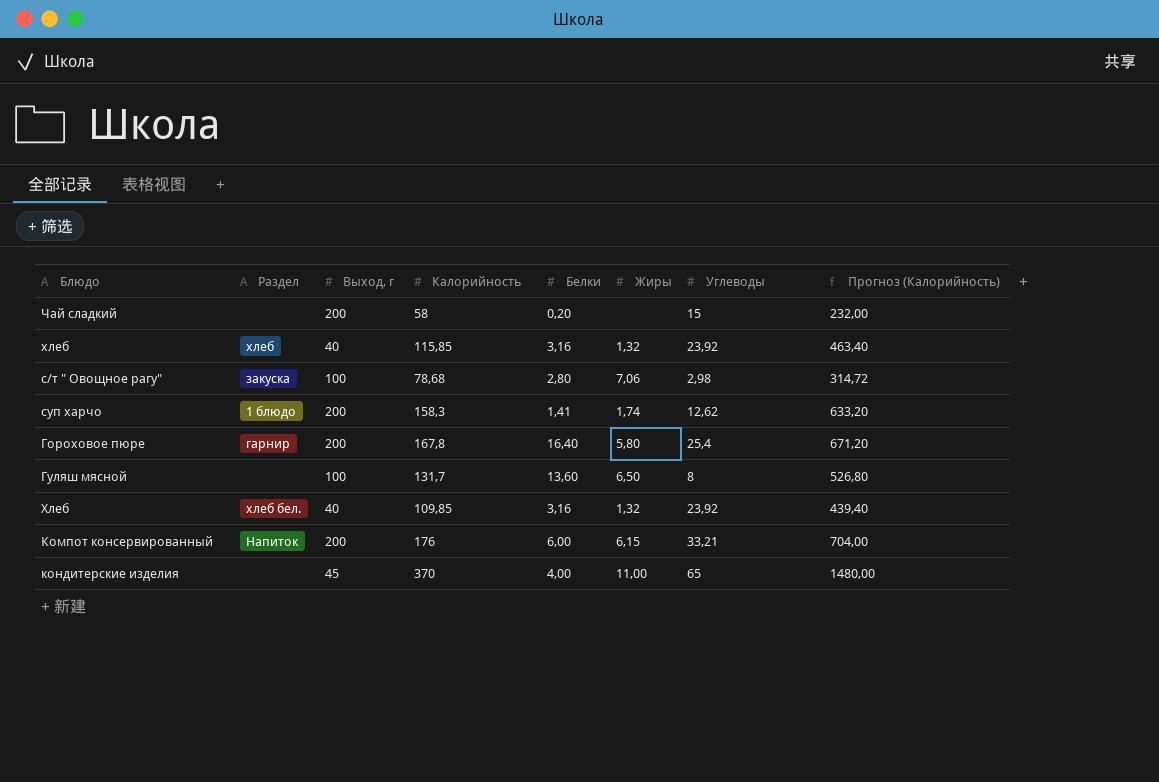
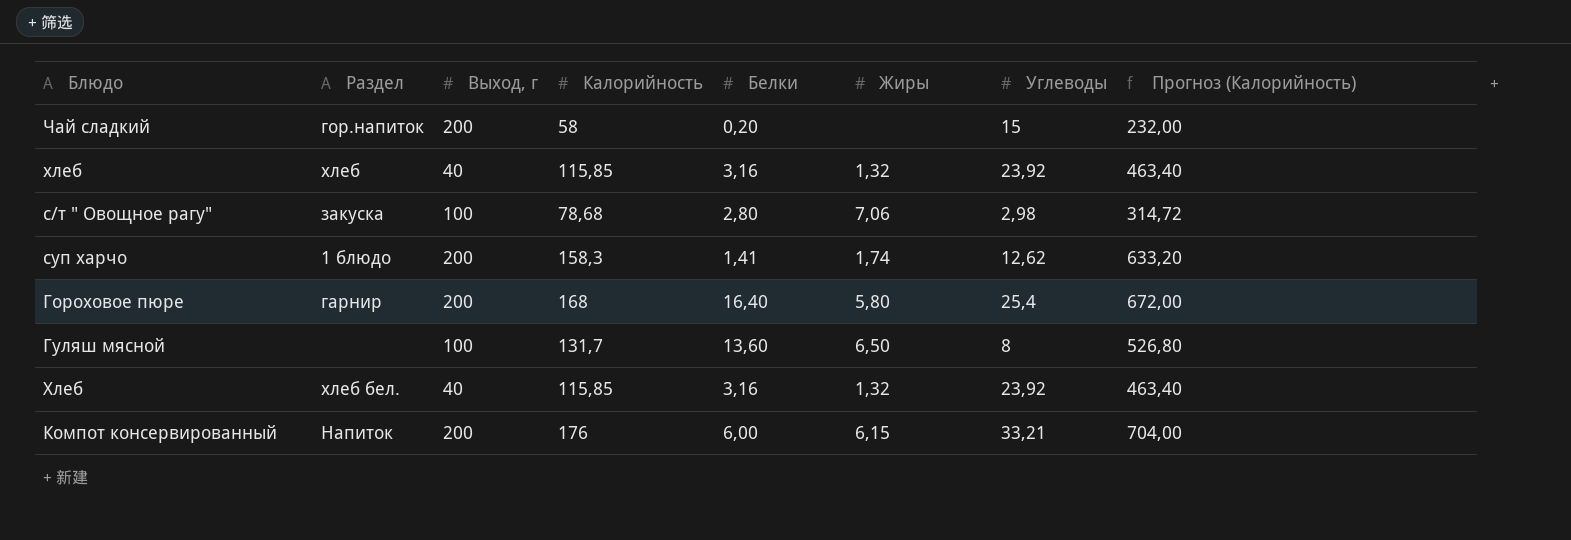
row кондитерские изделия: none | 45 | 370 | 4,00 | 11,00 | 65 | 1480,00 -> none
Чай сладкий | Раздел: none -> гор.напиток
Гороховое пюре | Калорийность: 167,8 -> 168
Гороховое пюре | Прогноз (Калорийность): 671,20 -> 672,00
Хлеб | Калорийность: 109,85 -> 115,85
Хлеб | Прогноз (Калорийность): 439,40 -> 463,40

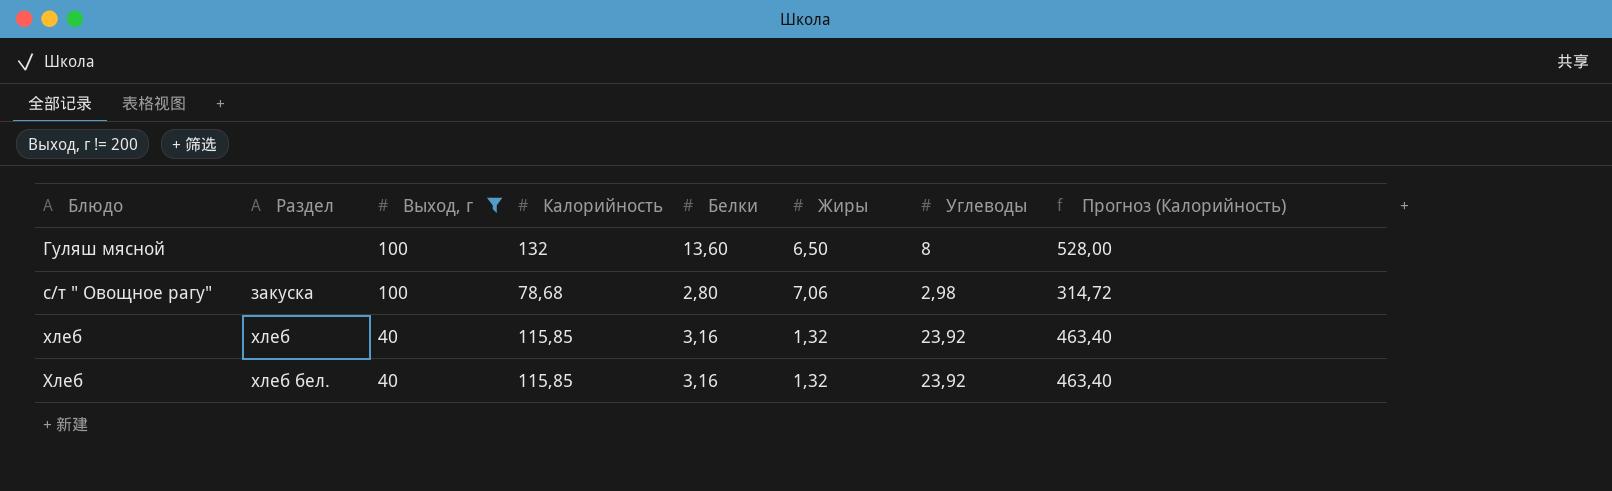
filter: none -> Выход, г != 200
row order: none -> Блюдо ascending
Гуляш мясной | Калорийность: 131,7 -> 132
Гуляш мясной | Прогноз (Калорийность): 526,80 -> 528,00

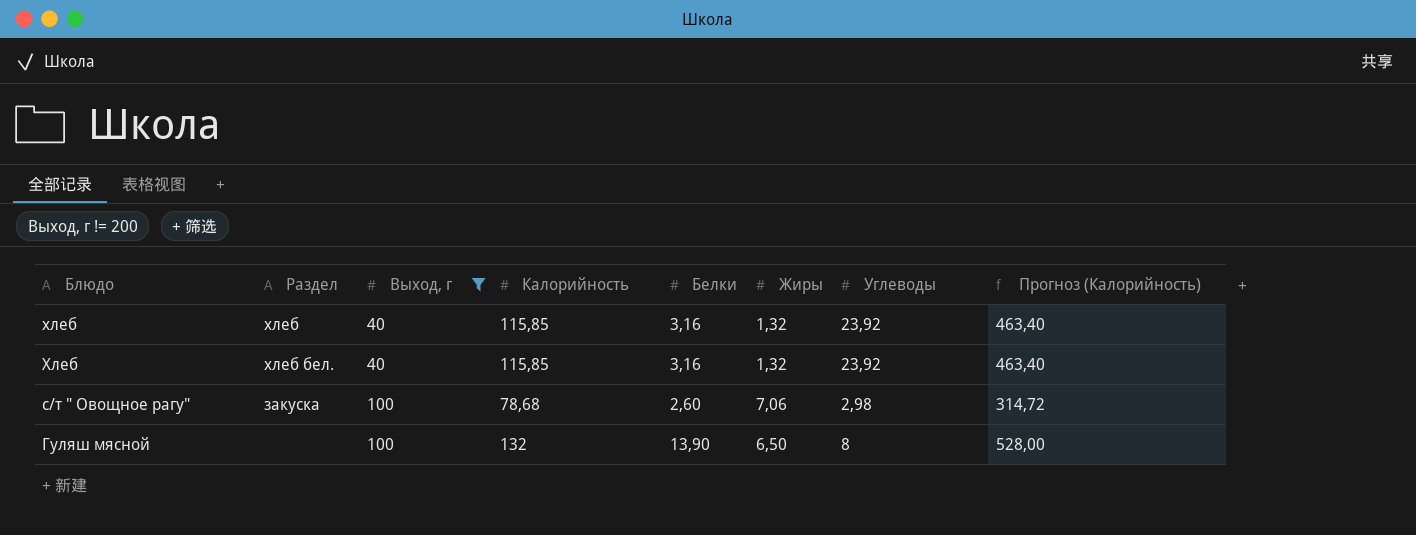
row order: Блюдо ascending -> Блюдо descending
с/т " Овощное рагу" | Белки: 2,80 -> 2,60
Гуляш мясной | Белки: 13,60 -> 13,90

